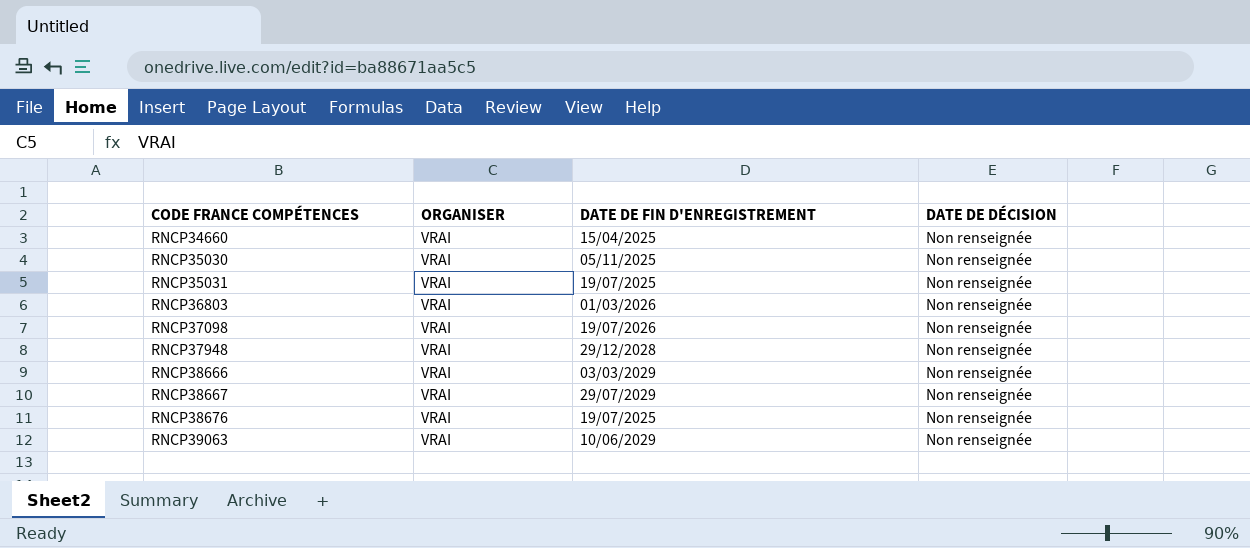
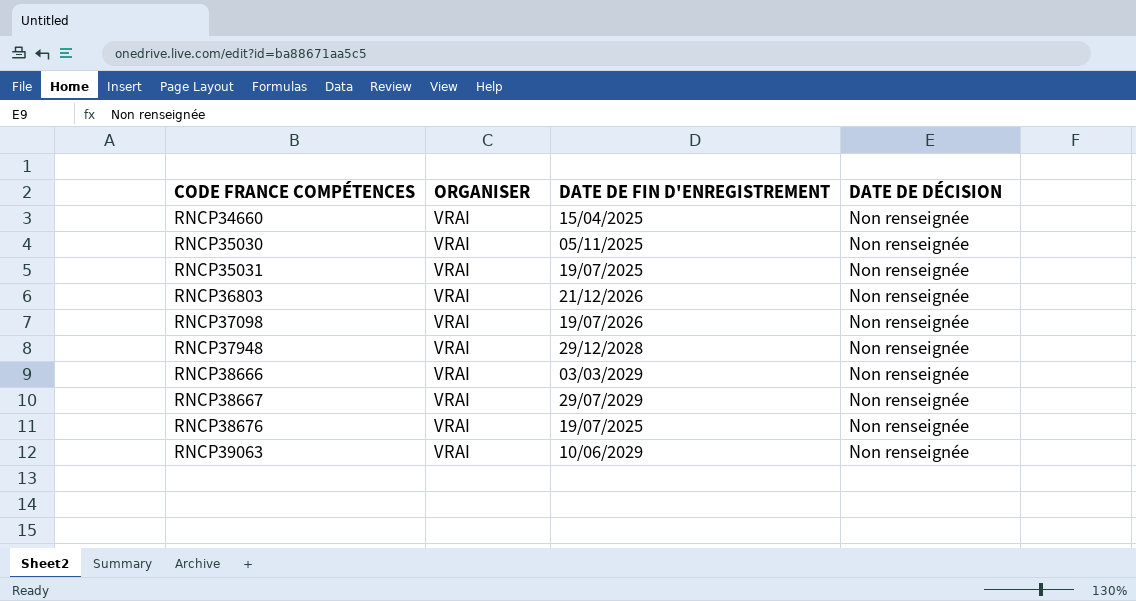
RNCP36803 | DATE DE FIN D'ENREGISTREMENT: 01/03/2026 -> 21/12/2026

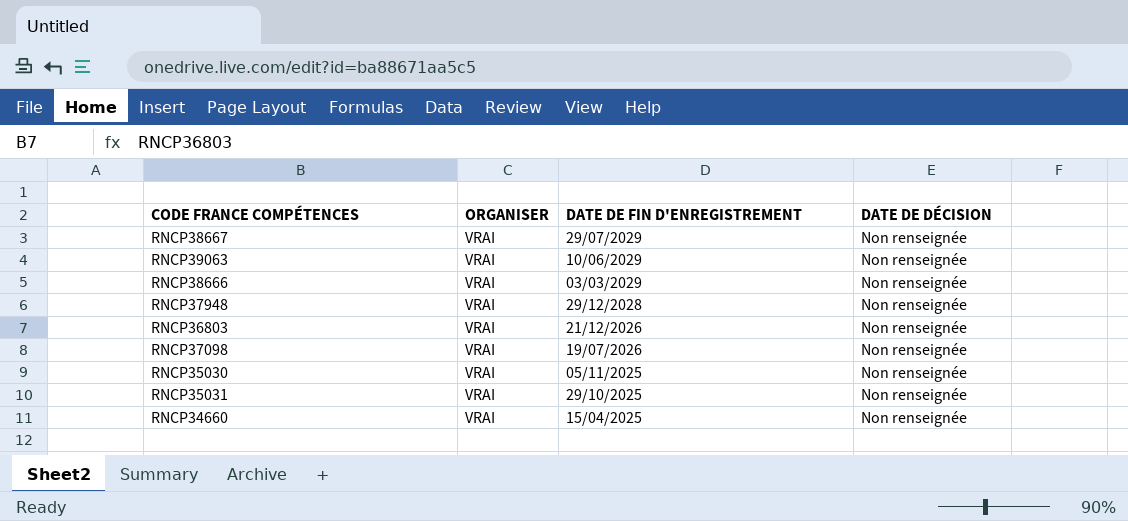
row order: CODE FRANCE COMPÉTENCES ascending -> DATE DE FIN D'ENREGISTREMENT descending
row RNCP38676: VRAI | 19/07/2025 | Non renseignée -> none
RNCP35031 | DATE DE FIN D'ENREGISTREMENT: 19/07/2025 -> 29/10/2025

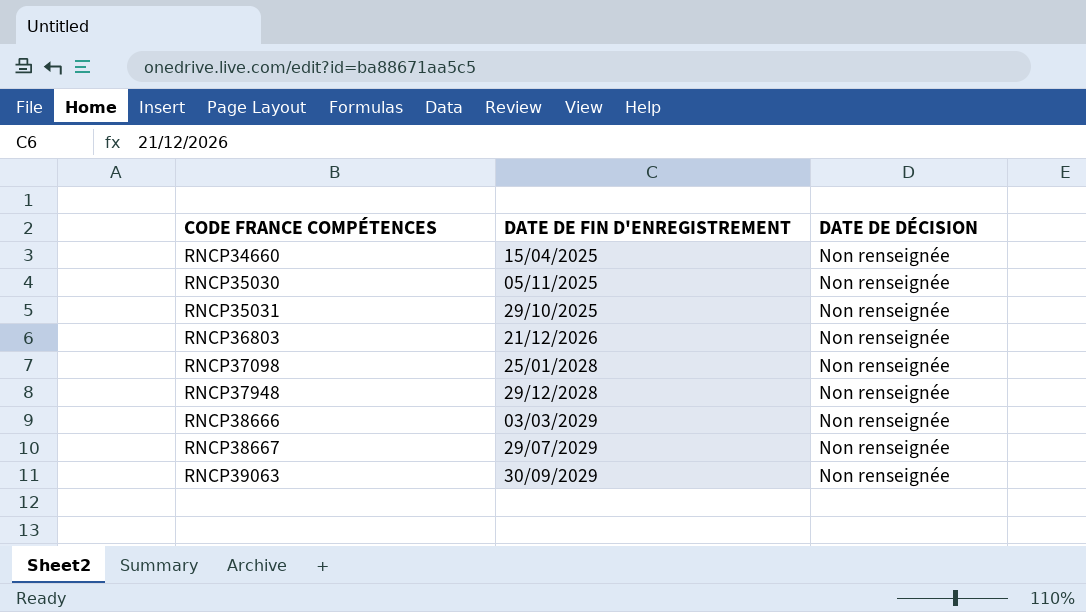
row order: DATE DE FIN D'ENREGISTREMENT descending -> CODE FRANCE COMPÉTENCES ascending
column ORGANISER | position: 2 -> none
RNCP37098 | DATE DE FIN D'ENREGISTREMENT: 19/07/2026 -> 25/01/2028
RNCP39063 | DATE DE FIN D'ENREGISTREMENT: 10/06/2029 -> 30/09/2029

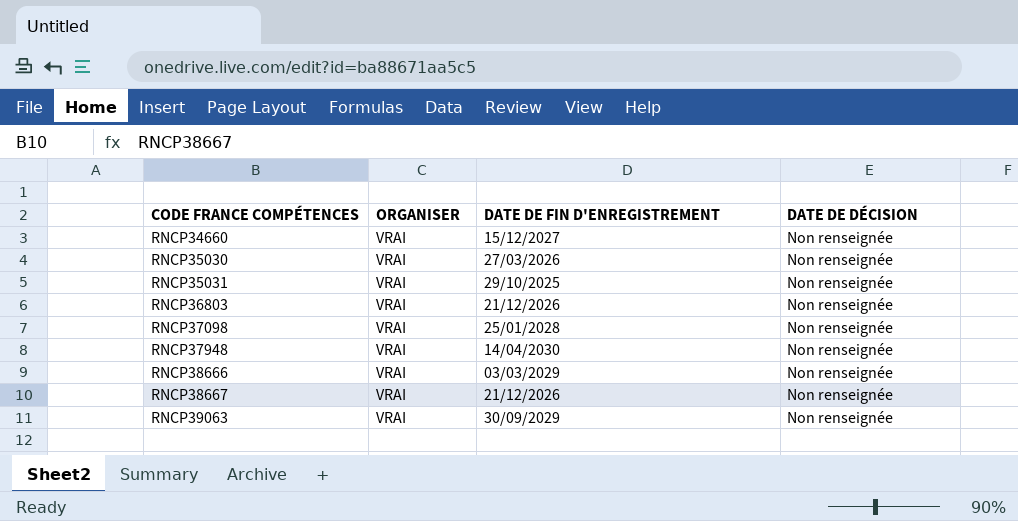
column ORGANISER | position: none -> 2
RNCP34660 | DATE DE FIN D'ENREGISTREMENT: 15/04/2025 -> 15/12/2027
RNCP35030 | DATE DE FIN D'ENREGISTREMENT: 05/11/2025 -> 27/03/2026
RNCP37948 | DATE DE FIN D'ENREGISTREMENT: 29/12/2028 -> 14/04/2030
RNCP38667 | DATE DE FIN D'ENREGISTREMENT: 29/07/2029 -> 21/12/2026

